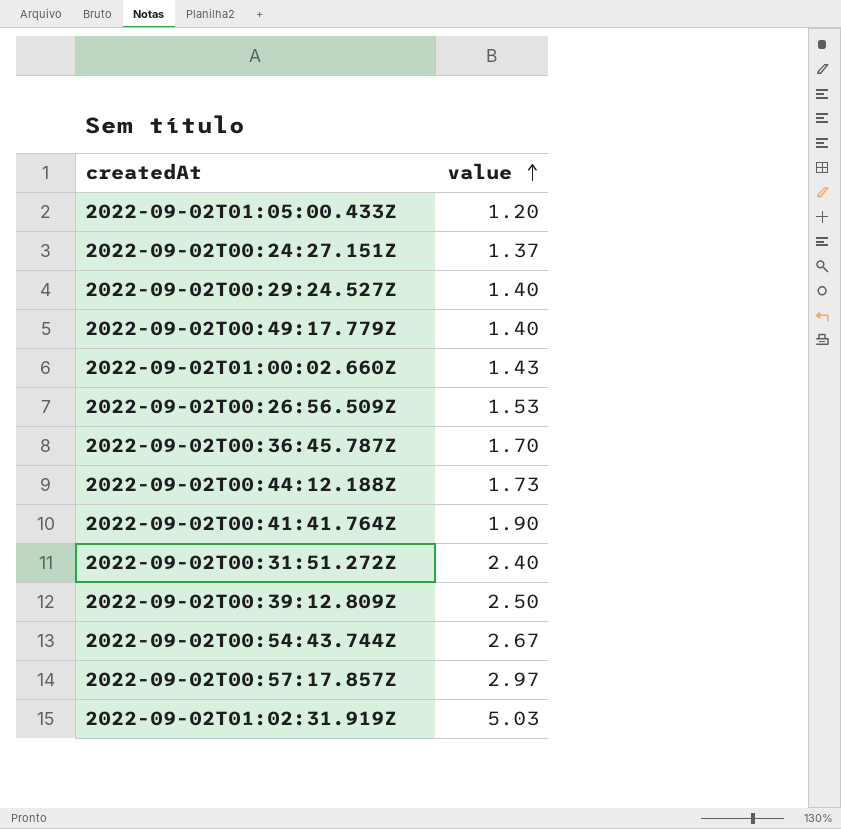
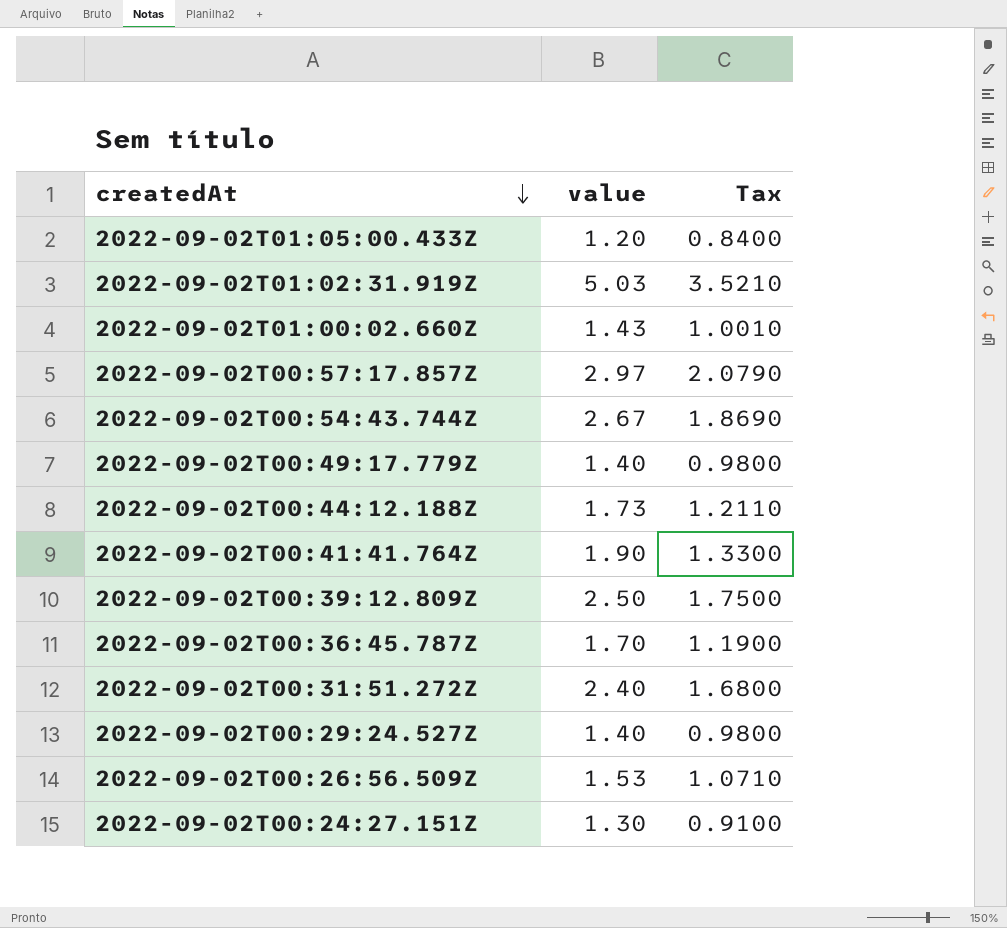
row order: value ascending -> createdAt descending
column Tax | formula: none -> [value] * 0.7
2022-09-02T00:24:27.151Z | value: 1.37 -> 1.30

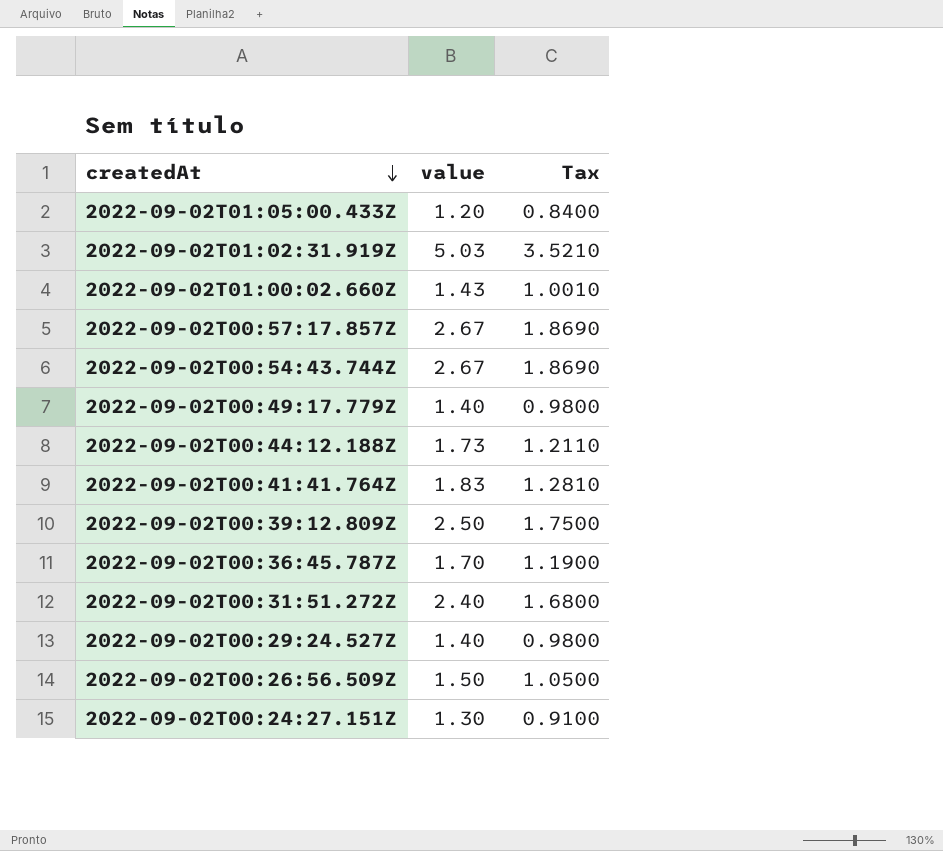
2022-09-02T00:57:17.857Z | value: 2.97 -> 2.67
2022-09-02T00:57:17.857Z | Tax: 2.0790 -> 1.8690
2022-09-02T00:41:41.764Z | value: 1.90 -> 1.83
2022-09-02T00:41:41.764Z | Tax: 1.3300 -> 1.2810
2022-09-02T00:26:56.509Z | value: 1.53 -> 1.50
2022-09-02T00:26:56.509Z | Tax: 1.0710 -> 1.0500

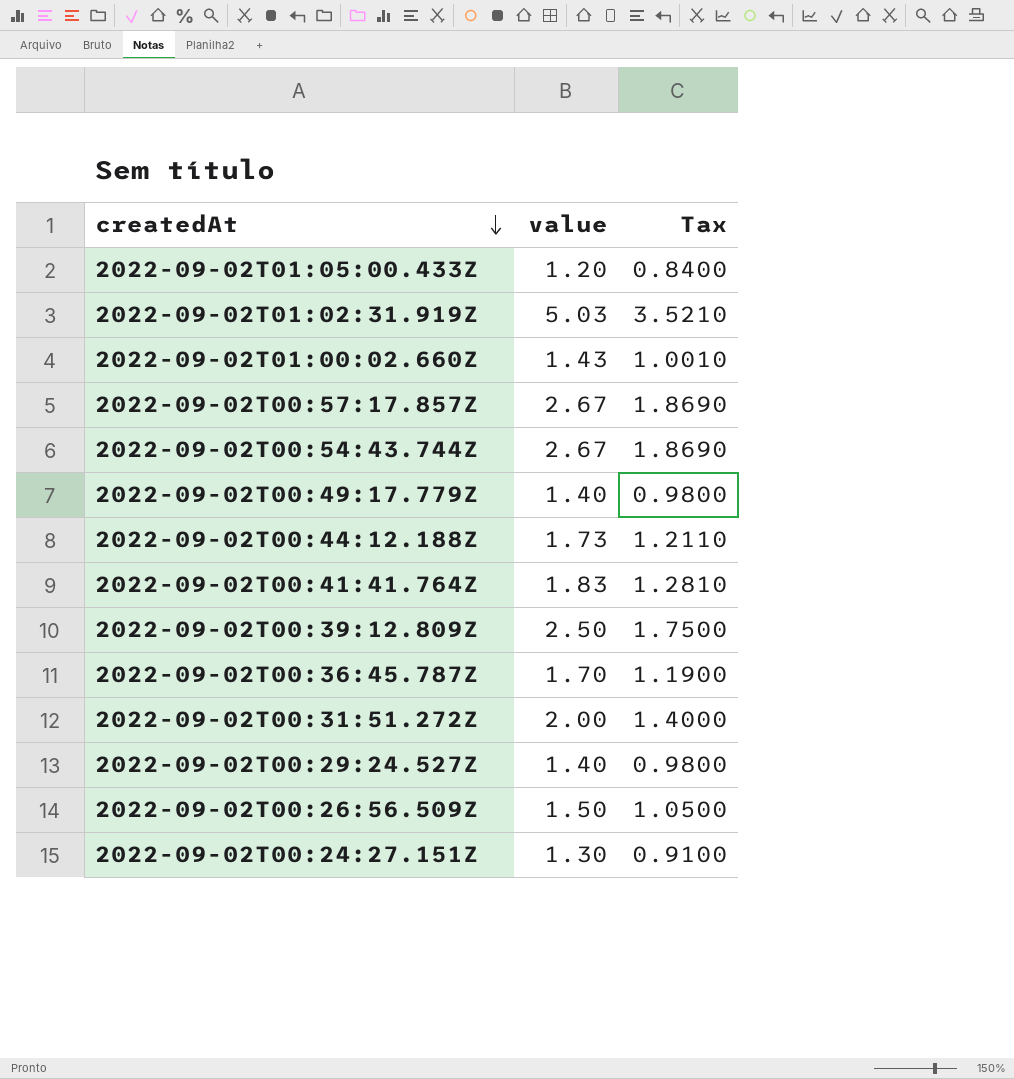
2022-09-02T00:31:51.272Z | value: 2.40 -> 2.00
2022-09-02T00:31:51.272Z | Tax: 1.6800 -> 1.4000

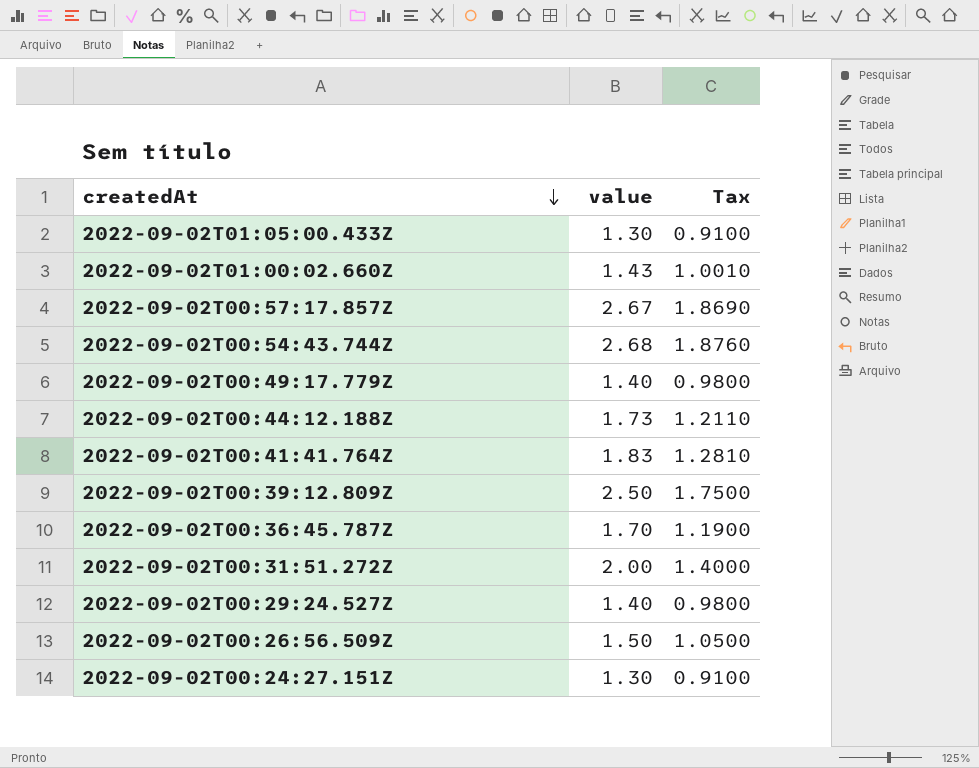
row 2022-09-02T01:02:31.919Z: 5.03 | 3.5210 -> none
2022-09-02T01:05:00.433Z | value: 1.20 -> 1.30
2022-09-02T01:05:00.433Z | Tax: 0.8400 -> 0.9100
2022-09-02T00:54:43.744Z | value: 2.67 -> 2.68
2022-09-02T00:54:43.744Z | Tax: 1.8690 -> 1.8760

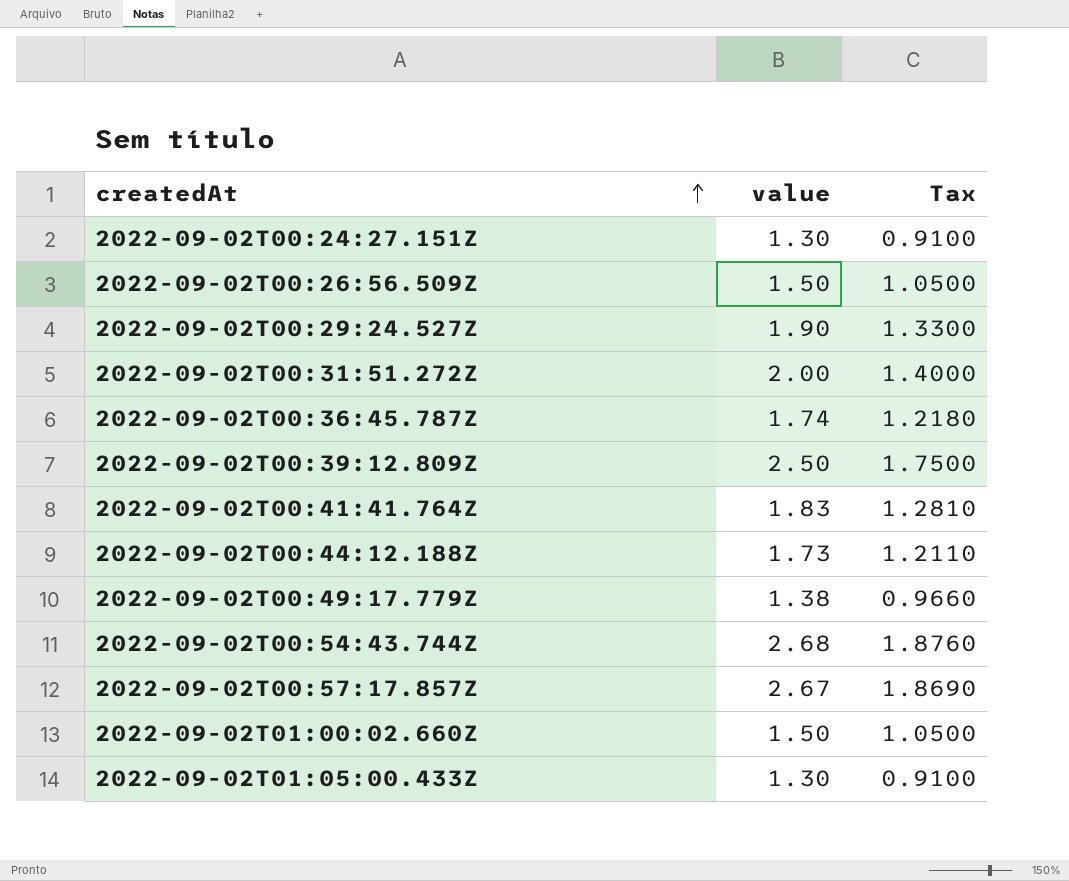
row order: createdAt descending -> createdAt ascending
2022-09-02T00:29:24.527Z | value: 1.40 -> 1.90
2022-09-02T00:29:24.527Z | Tax: 0.9800 -> 1.3300
2022-09-02T00:36:45.787Z | value: 1.70 -> 1.74
2022-09-02T00:36:45.787Z | Tax: 1.1900 -> 1.2180
2022-09-02T00:49:17.779Z | value: 1.40 -> 1.38
2022-09-02T00:49:17.779Z | Tax: 0.9800 -> 0.9660
2022-09-02T01:00:02.660Z | value: 1.43 -> 1.50
2022-09-02T01:00:02.660Z | Tax: 1.0010 -> 1.0500

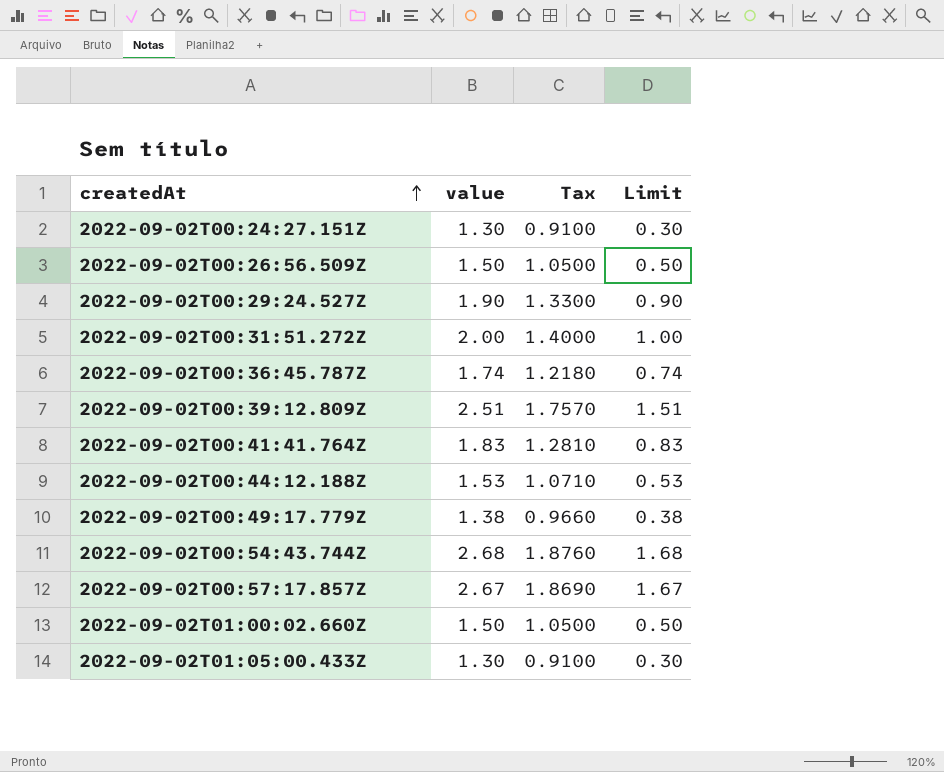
column Limit | formula: none -> [value] - 1
2022-09-02T00:39:12.809Z | value: 2.50 -> 2.51
2022-09-02T00:39:12.809Z | Tax: 1.7500 -> 1.7570
2022-09-02T00:44:12.188Z | value: 1.73 -> 1.53
2022-09-02T00:44:12.188Z | Tax: 1.2110 -> 1.0710

